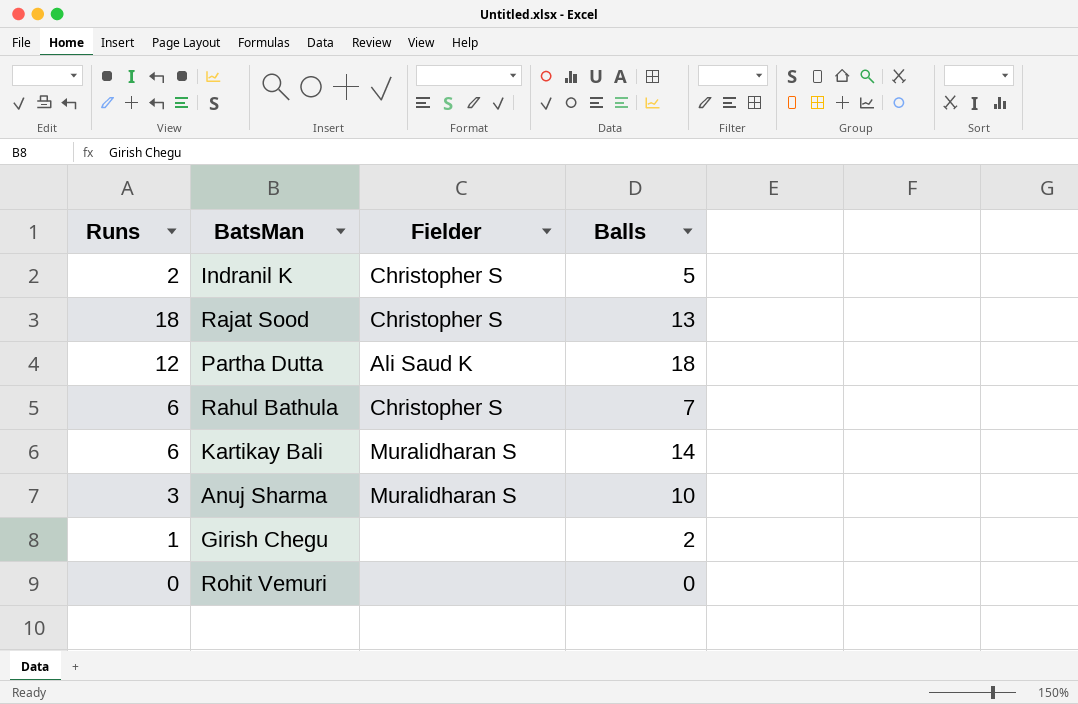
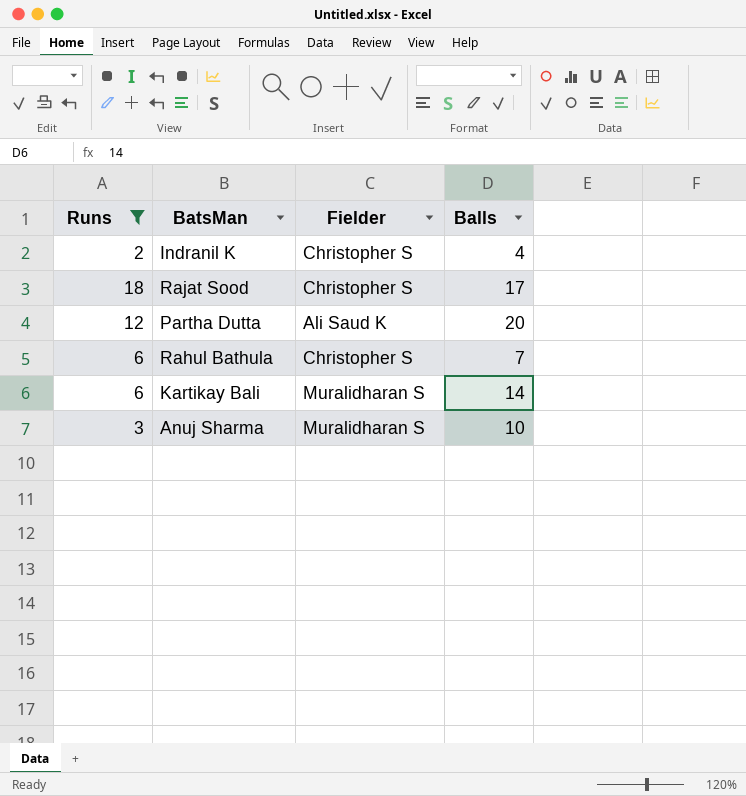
filter: none -> Runs >= 2
Indranil K | Balls: 5 -> 4
Rajat Sood | Balls: 13 -> 17
Partha Dutta | Balls: 18 -> 20

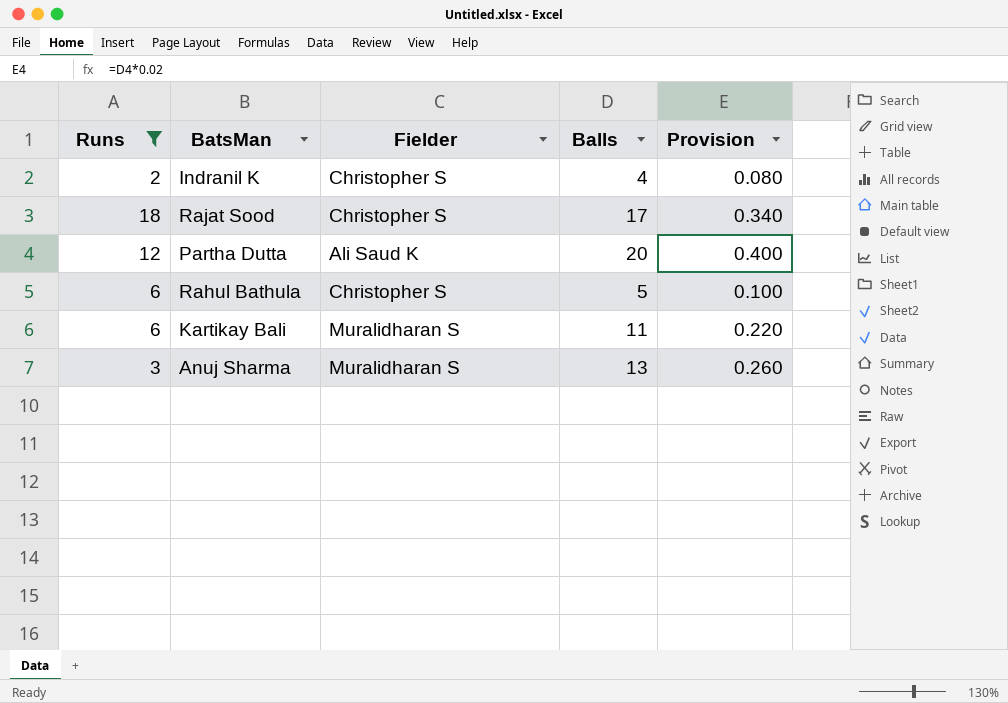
column Provision | formula: none -> [Balls] * 0.02
Rahul Bathula | Balls: 7 -> 5
Kartikay Bali | Balls: 14 -> 11
Anuj Sharma | Balls: 10 -> 13

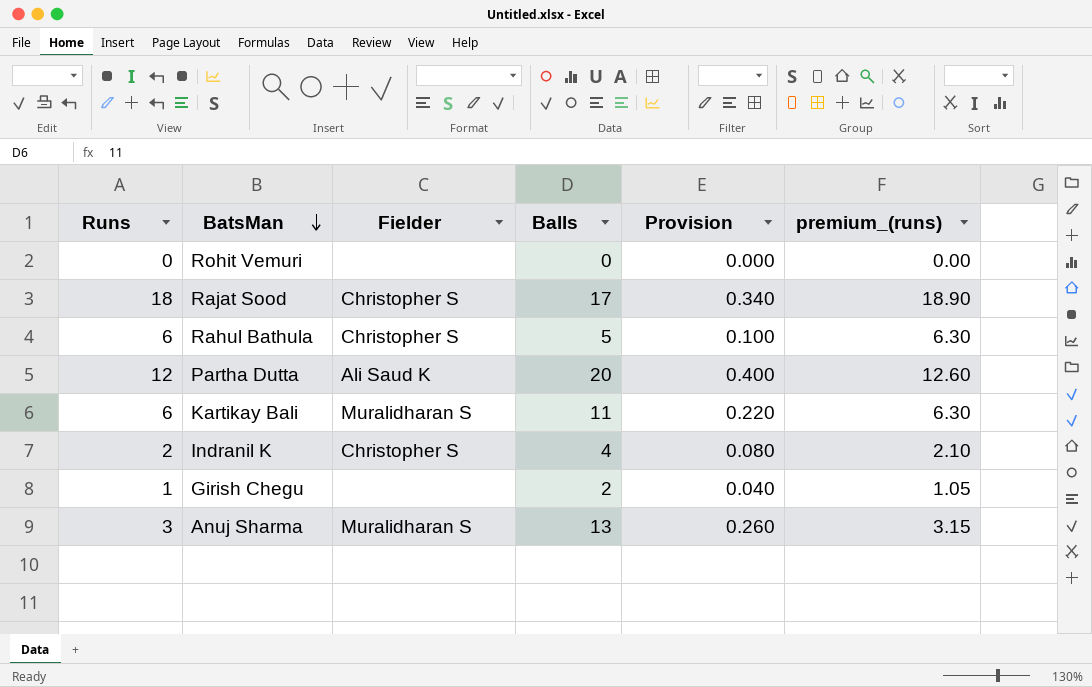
filter: Runs >= 2 -> none
row order: none -> BatsMan descending
column premium_(runs) | formula: none -> [Runs] * 1.05

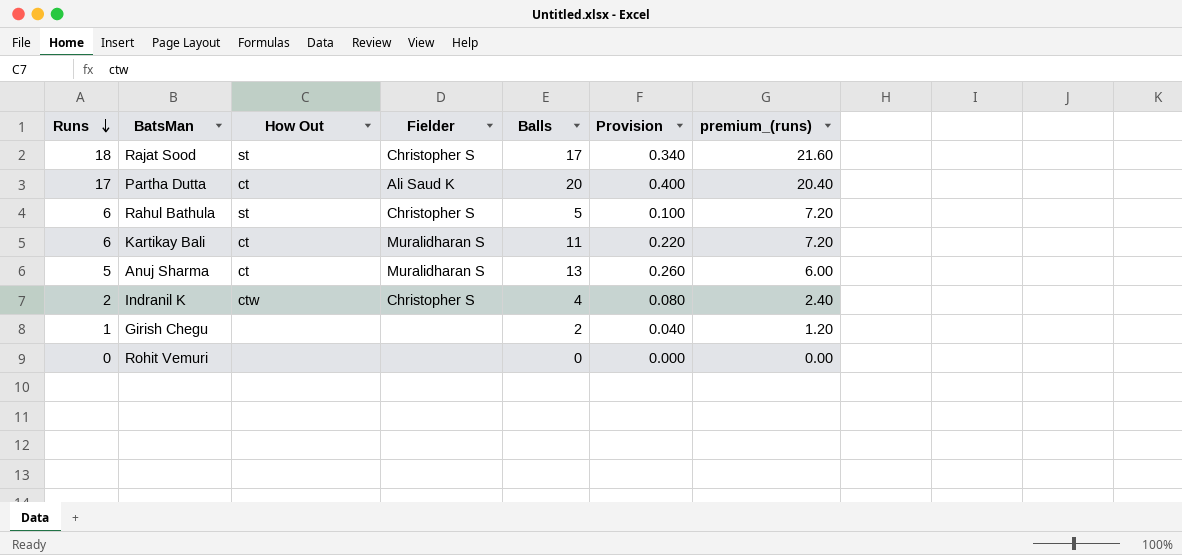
row order: BatsMan descending -> Runs descending
column How Out | position: none -> 3
column premium_(runs) | formula: [Runs] * 1.05 -> [Runs] * 1.2
Partha Dutta | Runs: 12 -> 17
Anuj Sharma | Runs: 3 -> 5

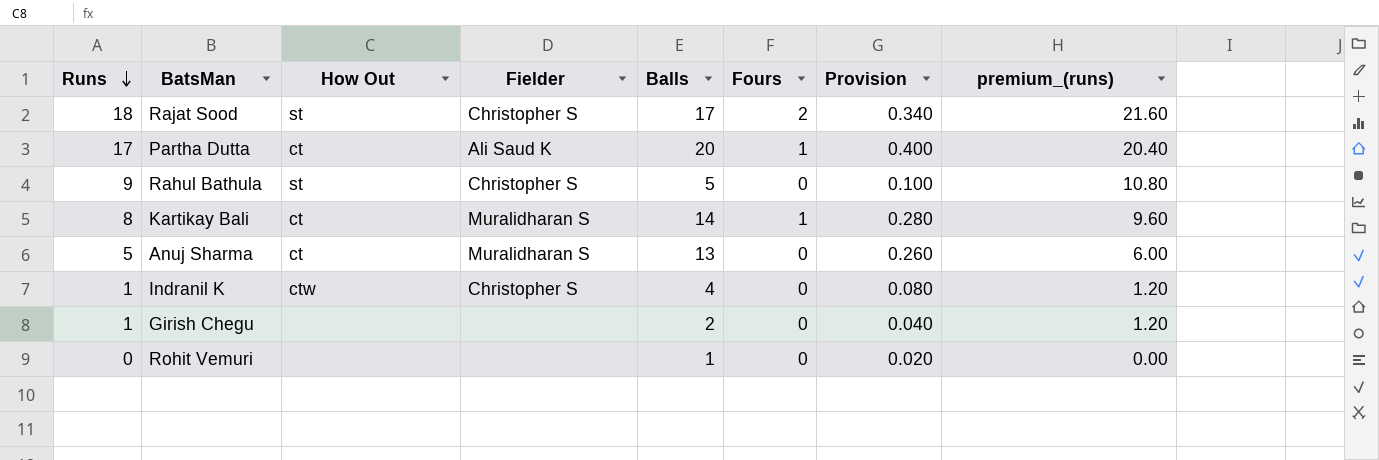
column Fours | position: none -> 6
Rahul Bathula | Runs: 6 -> 9
Rahul Bathula | premium_(runs): 7.20 -> 10.80
Kartikay Bali | Runs: 6 -> 8
Kartikay Bali | Balls: 11 -> 14
Kartikay Bali | Provision: 0.220 -> 0.280
Kartikay Bali | premium_(runs): 7.20 -> 9.60
Indranil K | Runs: 2 -> 1
Indranil K | premium_(runs): 2.40 -> 1.20
Rohit Vemuri | Balls: 0 -> 1
Rohit Vemuri | Provision: 0.000 -> 0.020

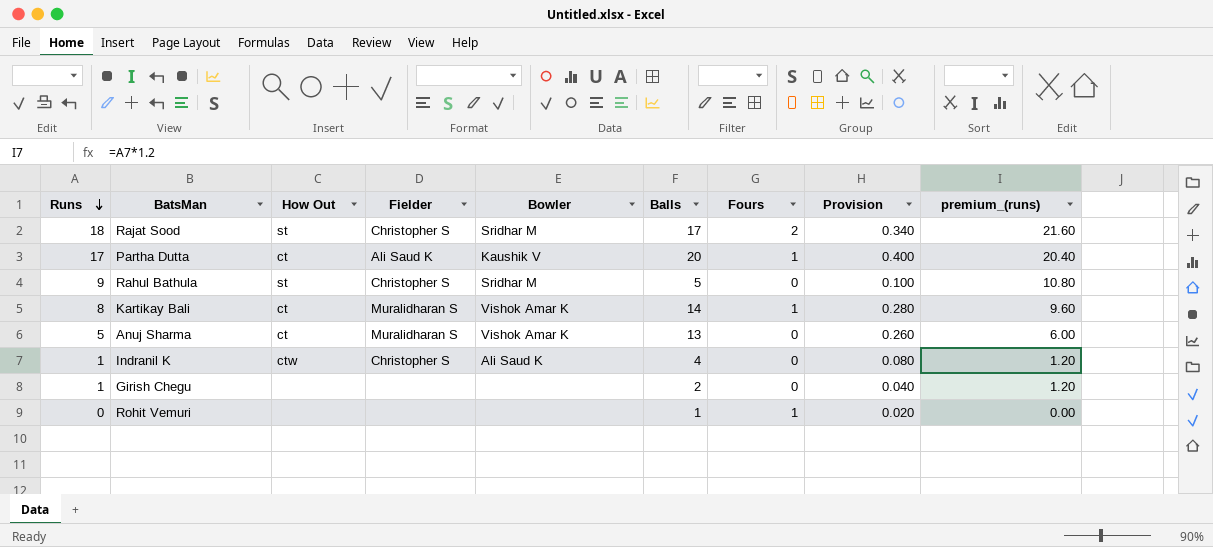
column Bowler | position: none -> 5
Rohit Vemuri | Fours: 0 -> 1

